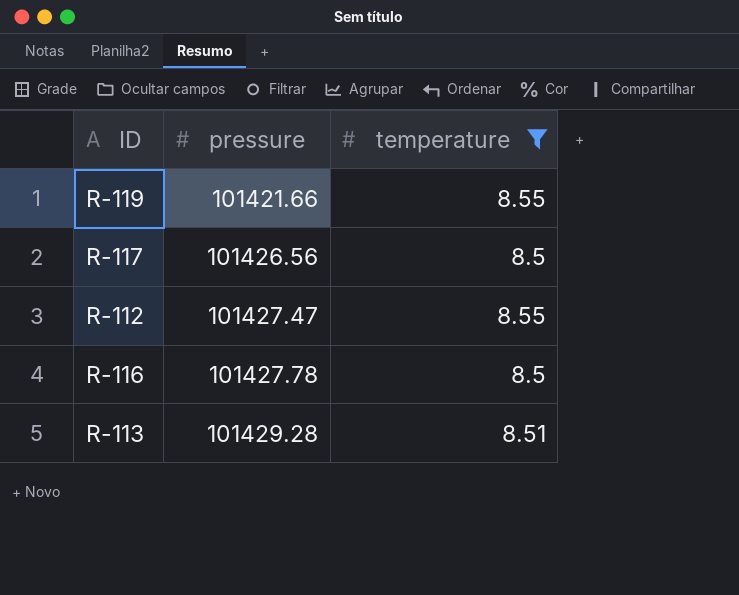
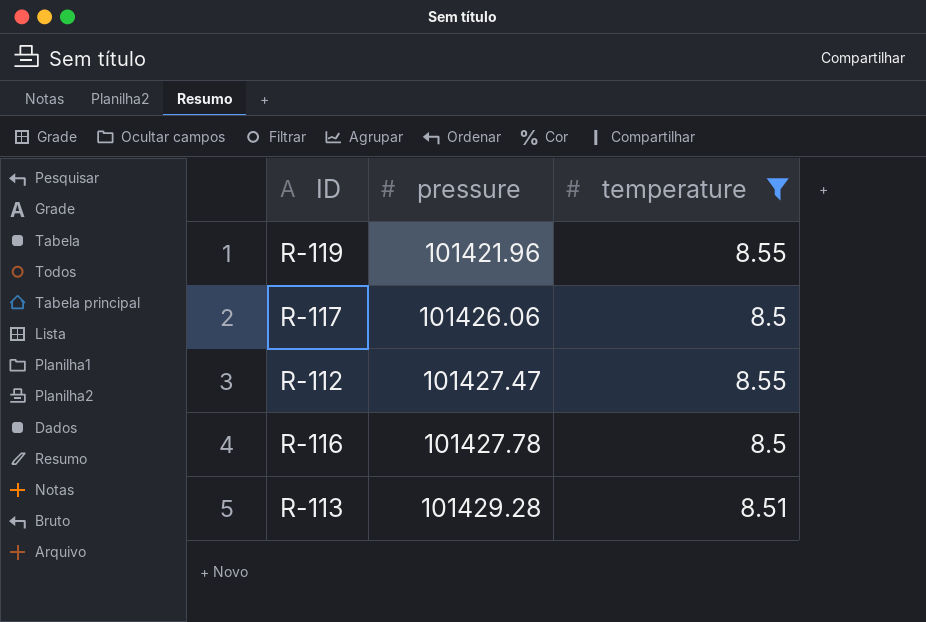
R-119 | pressure: 101421.66 -> 101421.96
R-117 | pressure: 101426.56 -> 101426.06

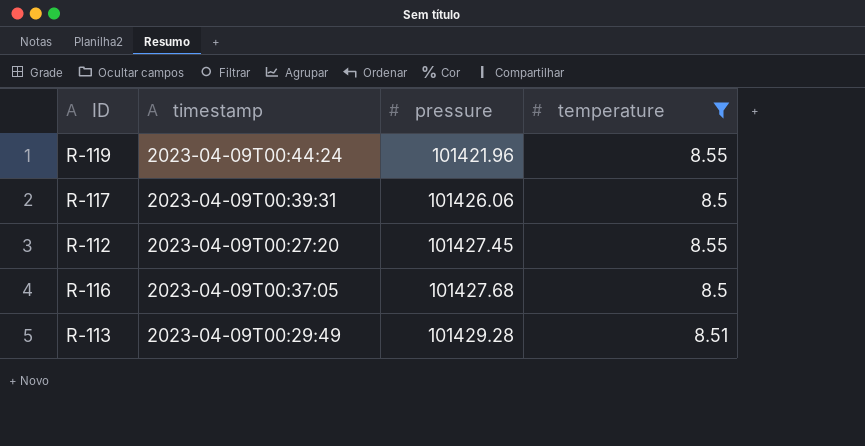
column timestamp | position: none -> 2
R-112 | pressure: 101427.47 -> 101427.45
R-116 | pressure: 101427.78 -> 101427.68

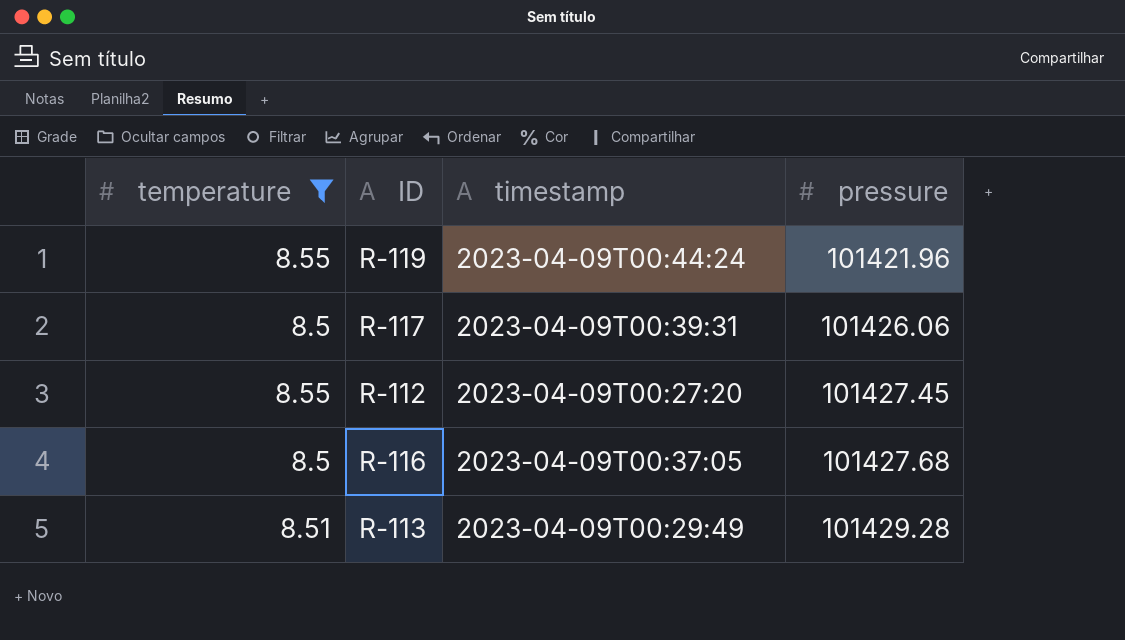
column temperature | position: 4 -> 1

